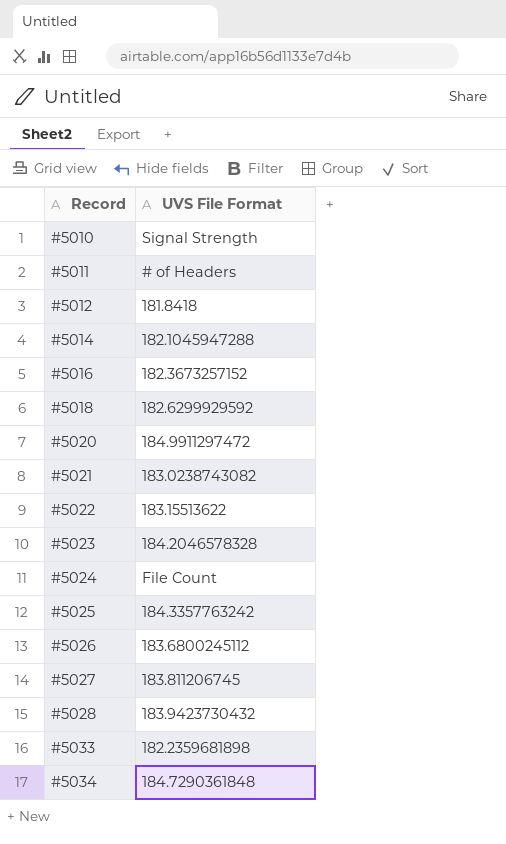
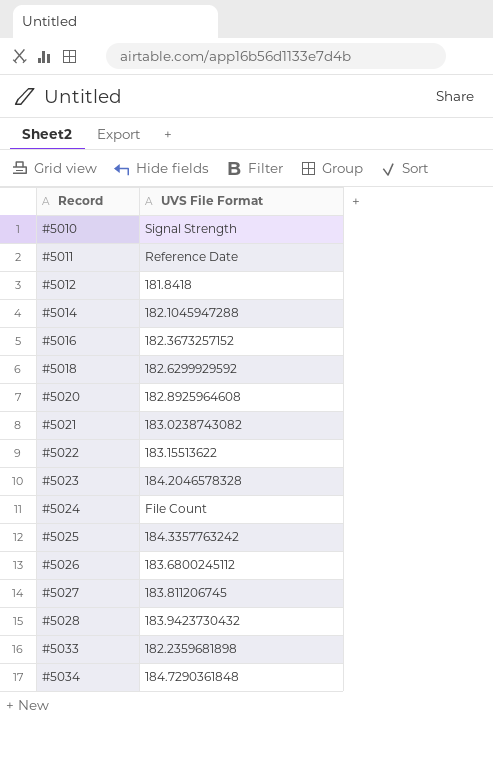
#5011 | UVS File Format: # of Headers -> Reference Date
#5020 | UVS File Format: 184.9911297472 -> 182.8925964608

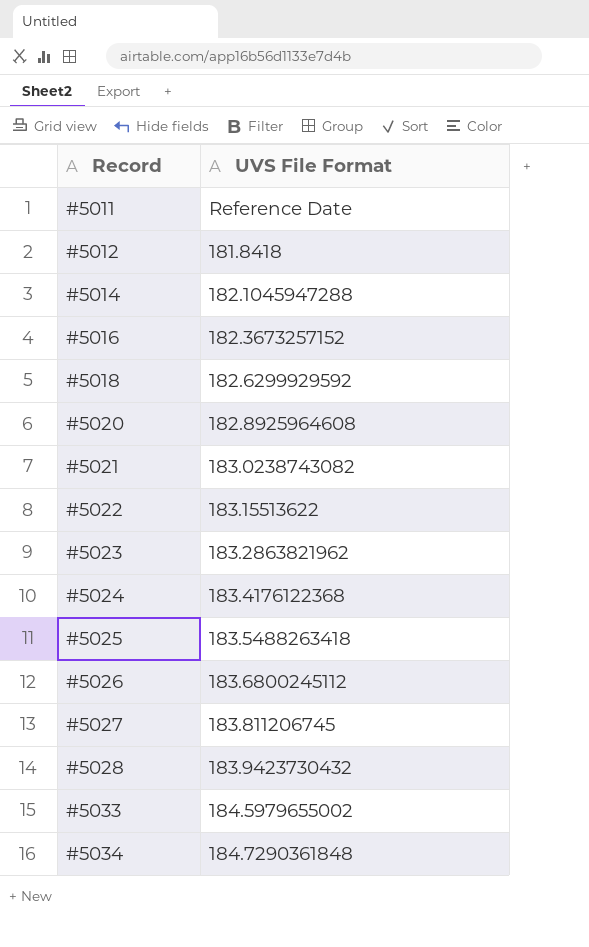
row #5010: Signal Strength -> none
#5023 | UVS File Format: 184.2046578328 -> 183.2863821962
#5024 | UVS File Format: File Count -> 183.4176122368
#5025 | UVS File Format: 184.3357763242 -> 183.5488263418
#5033 | UVS File Format: 182.2359681898 -> 184.5979655002

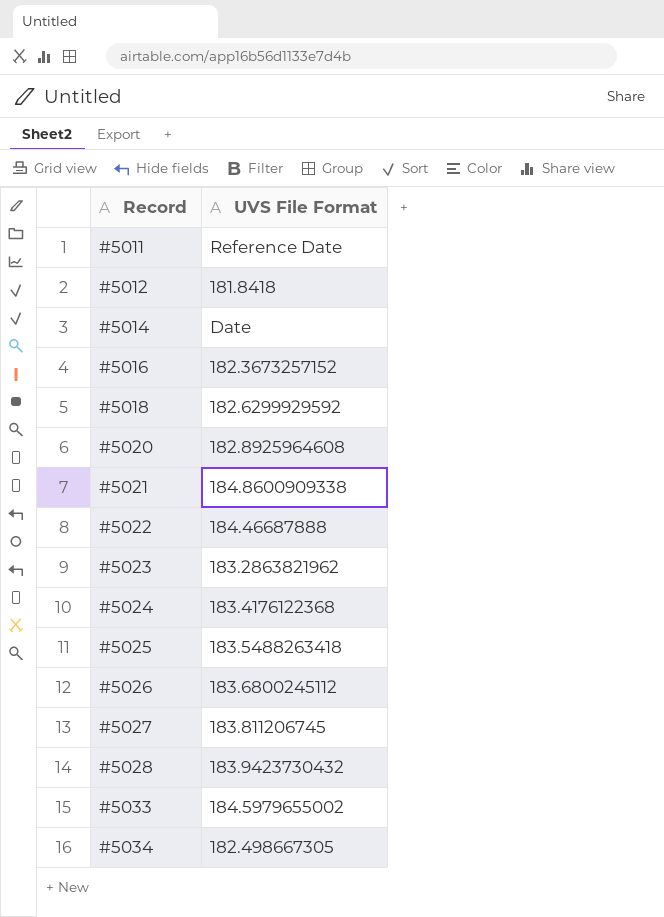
#5014 | UVS File Format: 182.1045947288 -> Date
#5021 | UVS File Format: 183.0238743082 -> 184.8600909338
#5022 | UVS File Format: 183.15513622 -> 184.46687888
#5034 | UVS File Format: 184.7290361848 -> 182.498667305

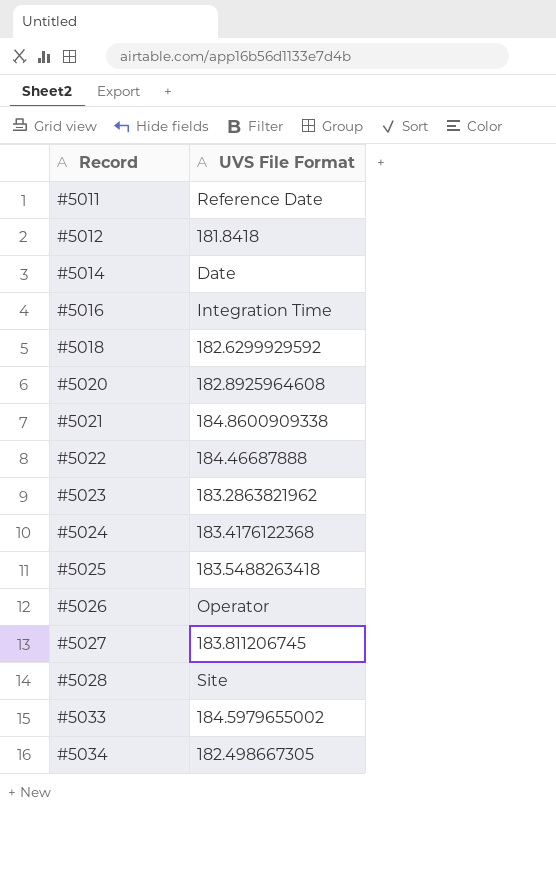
#5016 | UVS File Format: 182.3673257152 -> Integration Time
#5026 | UVS File Format: 183.6800245112 -> Operator
#5028 | UVS File Format: 183.9423730432 -> Site

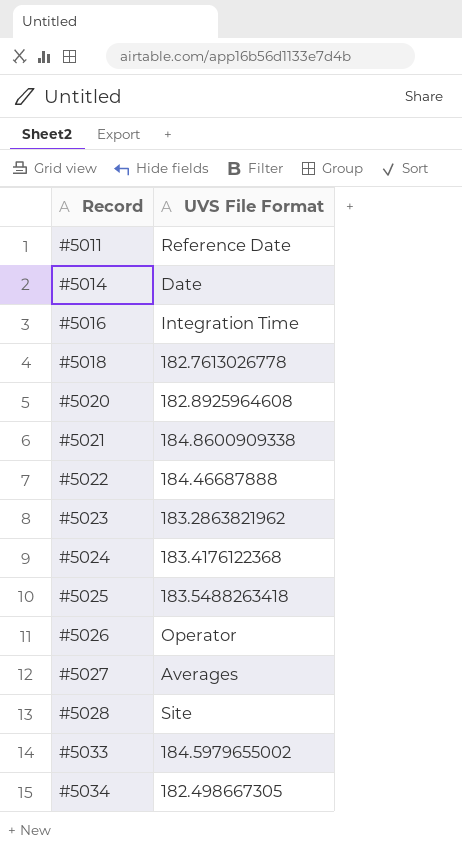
row #5012: 181.8418 -> none
#5018 | UVS File Format: 182.6299929592 -> 182.7613026778
#5027 | UVS File Format: 183.811206745 -> Averages

